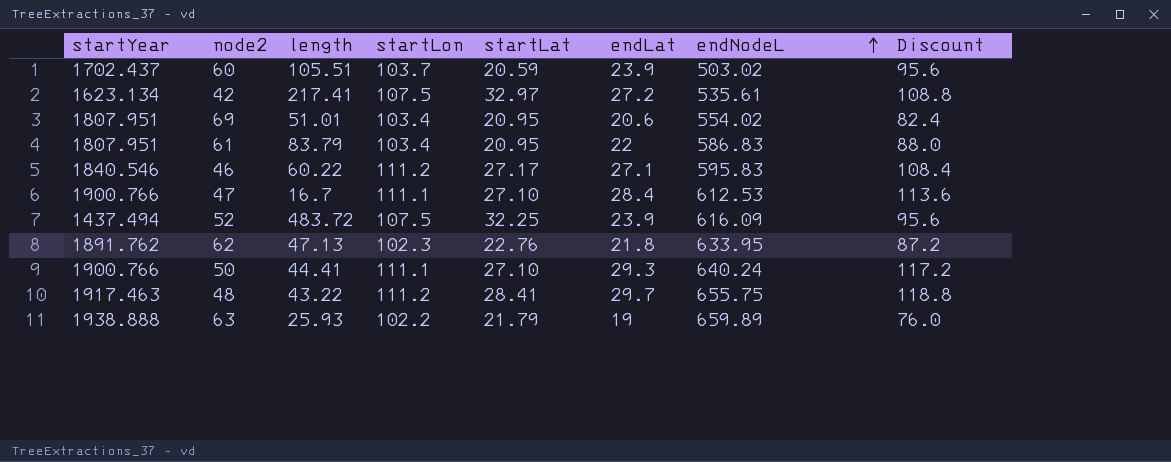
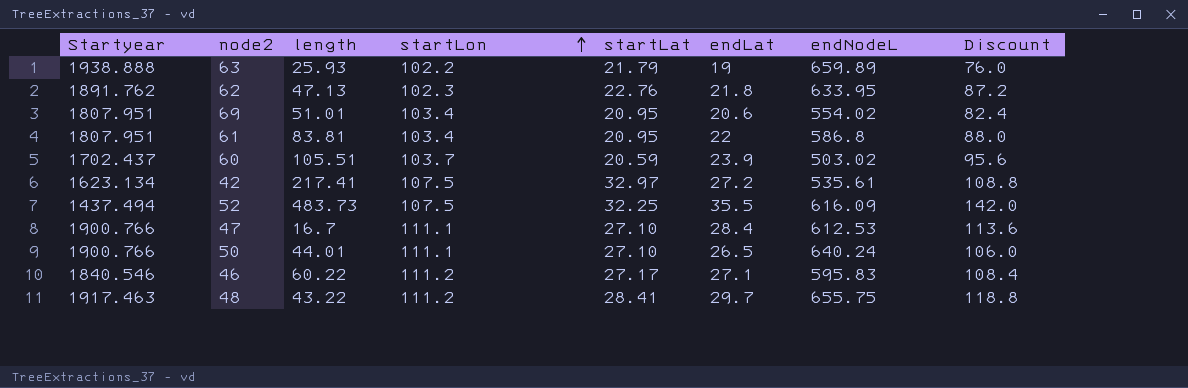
row order: endNodeL ascending -> startLon ascending
column name: startYear -> Startyear
61 | length: 83.79 -> 83.81
61 | endNodeL: 586.83 -> 586.8
52 | length: 483.72 -> 483.73
52 | endLat: 23.9 -> 35.5
52 | Discount: 95.6 -> 142.0
50 | length: 44.41 -> 44.01
50 | endLat: 29.3 -> 26.5
50 | Discount: 117.2 -> 106.0

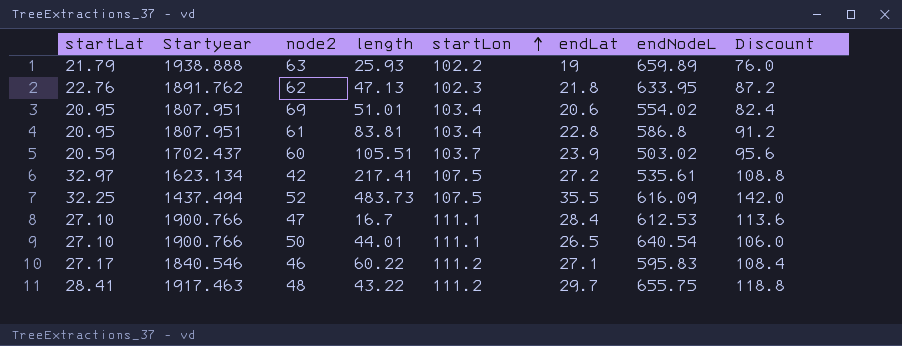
column startLat | position: 5 -> 1
61 | endLat: 22 -> 22.8
61 | Discount: 88.0 -> 91.2
50 | endNodeL: 640.24 -> 640.54

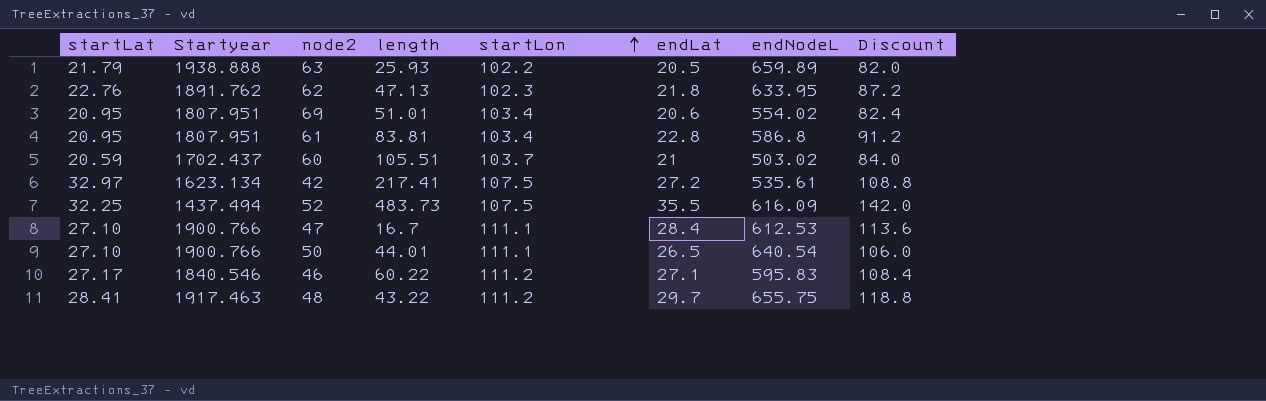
63 | endLat: 19 -> 20.5
63 | Discount: 76.0 -> 82.0
60 | endLat: 23.9 -> 21
60 | Discount: 95.6 -> 84.0

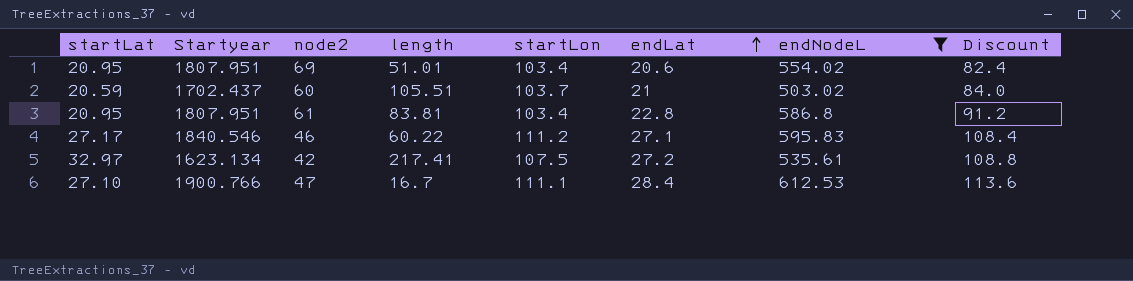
filter: none -> endNodeL <= 612.53
row order: startLon ascending -> endLat ascending

